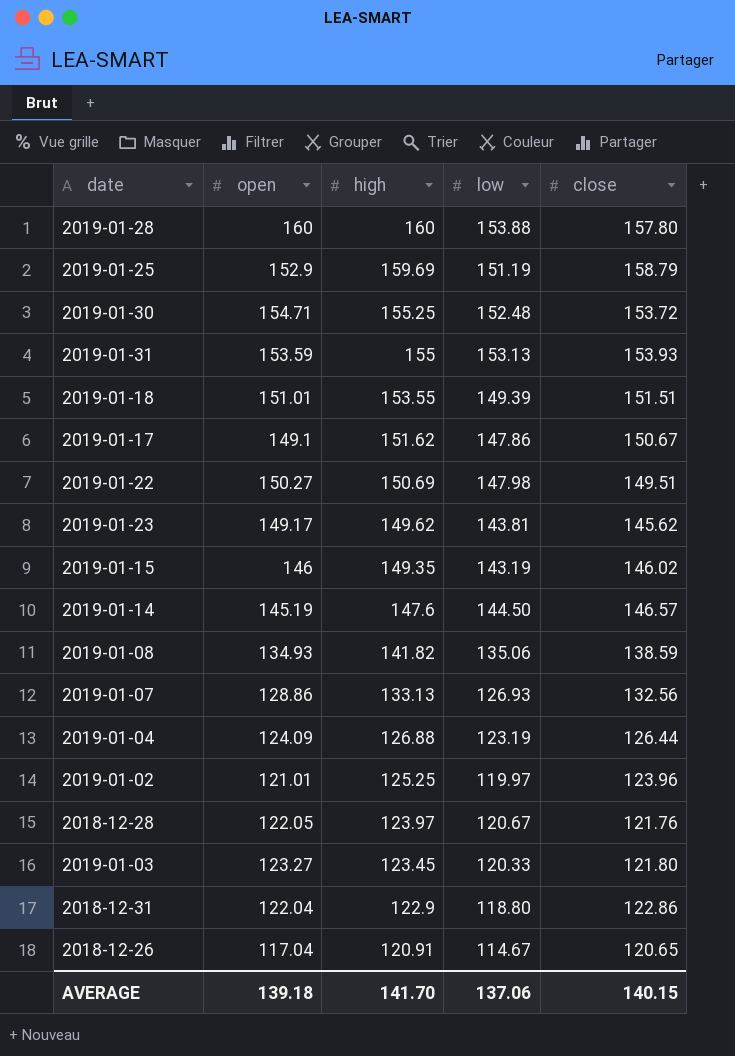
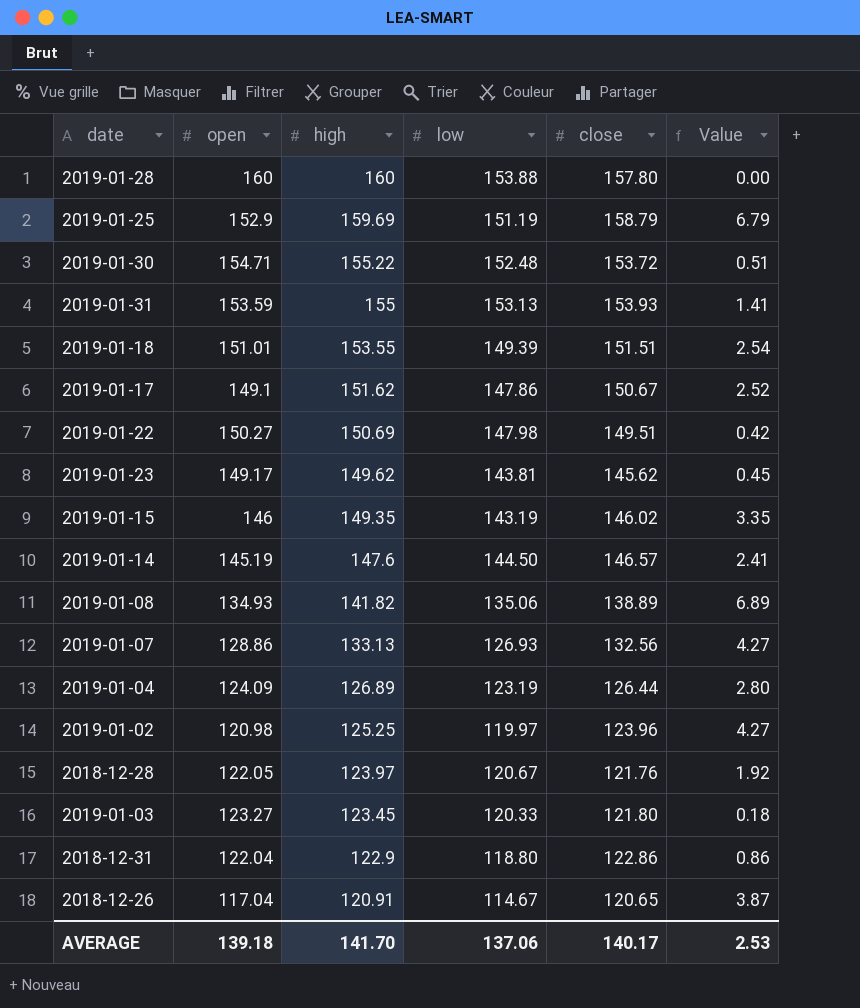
column Value | formula: none -> [high] - [open]
2019-01-30 | high: 155.25 -> 155.22
2019-01-08 | close: 138.59 -> 138.89
2019-01-04 | high: 126.88 -> 126.89
2019-01-02 | open: 121.01 -> 120.98
AVERAGE | close: 140.15 -> 140.17

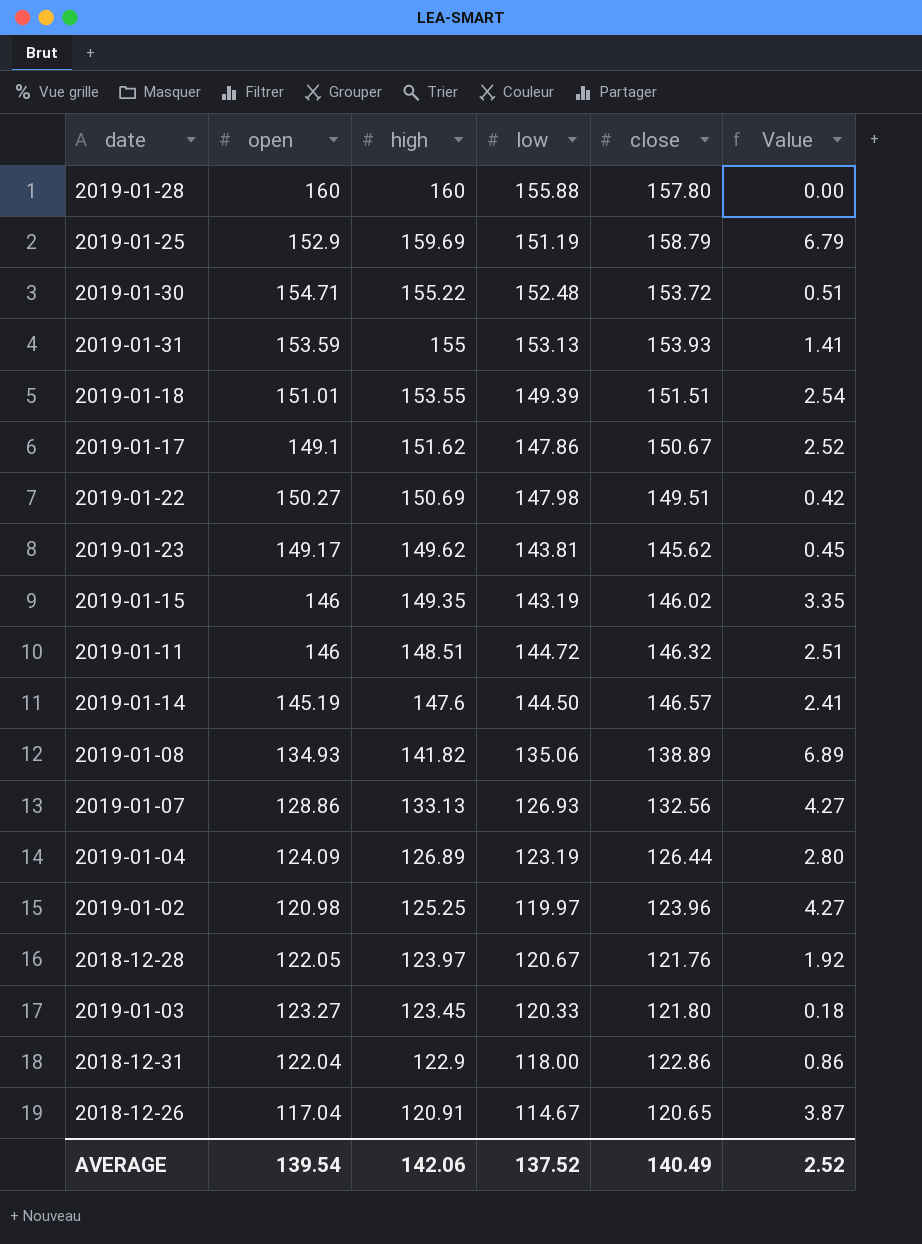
2019-01-28 | low: 153.88 -> 155.88
row 2019-01-11: none -> 146 | 148.51 | 144.72 | 146.32 | 2.51
2018-12-31 | low: 118.80 -> 118.00
AVERAGE | open: 139.18 -> 139.54
AVERAGE | high: 141.70 -> 142.06
AVERAGE | low: 137.06 -> 137.52
AVERAGE | close: 140.17 -> 140.49
AVERAGE | Value: 2.53 -> 2.52

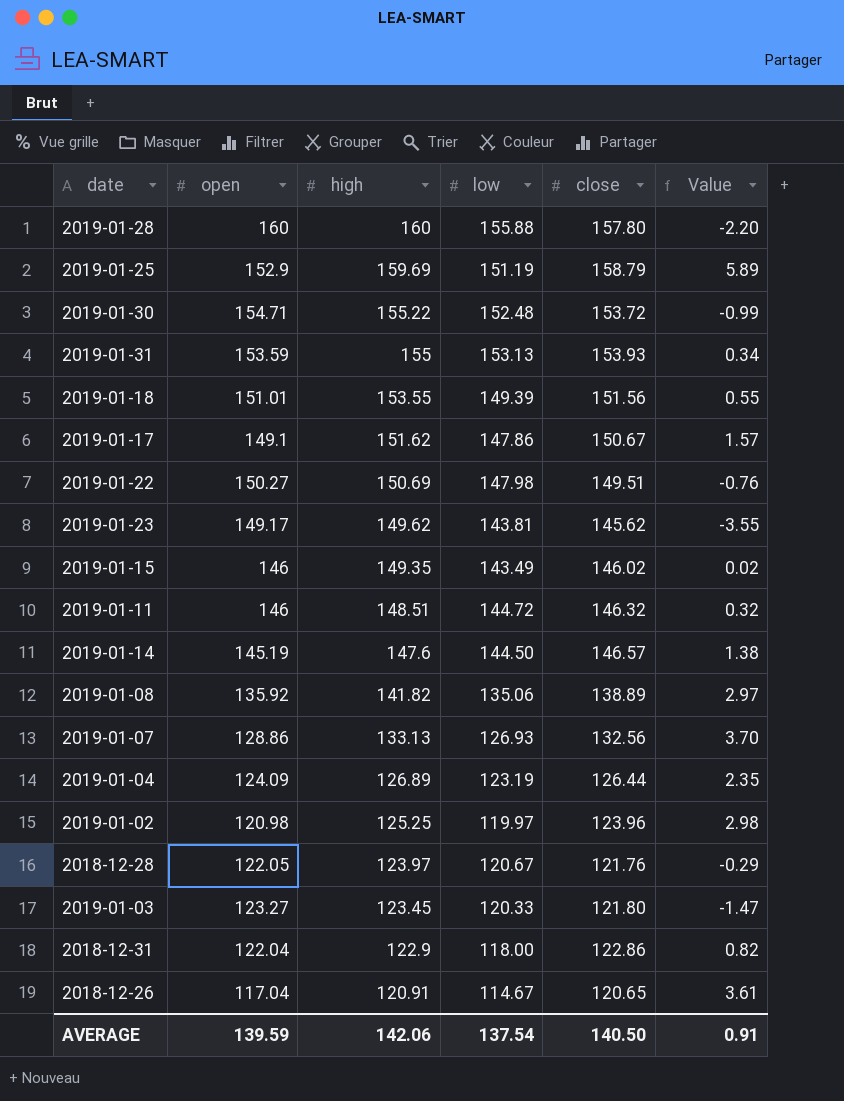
column Value | formula: [high] - [open] -> [close] - [open]
2019-01-18 | close: 151.51 -> 151.56
2019-01-15 | low: 143.19 -> 143.49
2019-01-08 | open: 134.93 -> 135.92
AVERAGE | open: 139.54 -> 139.59
AVERAGE | low: 137.52 -> 137.54
AVERAGE | close: 140.49 -> 140.50
AVERAGE | Value: 2.52 -> 0.91

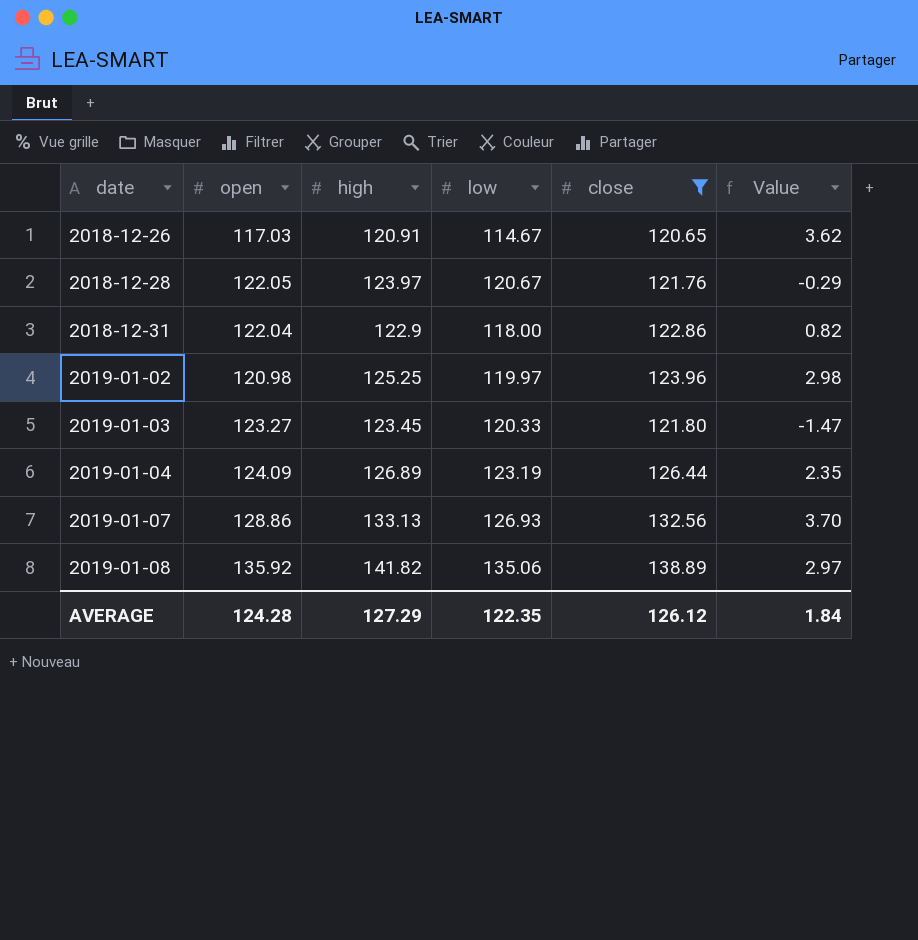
filter: none -> close <= 138.89
row order: high descending -> date ascending
2018-12-26 | open: 117.04 -> 117.03
2018-12-26 | Value: 3.61 -> 3.62
AVERAGE | open: 139.59 -> 124.28
AVERAGE | high: 142.06 -> 127.29
AVERAGE | low: 137.54 -> 122.35
AVERAGE | close: 140.50 -> 126.12
AVERAGE | Value: 0.91 -> 1.84

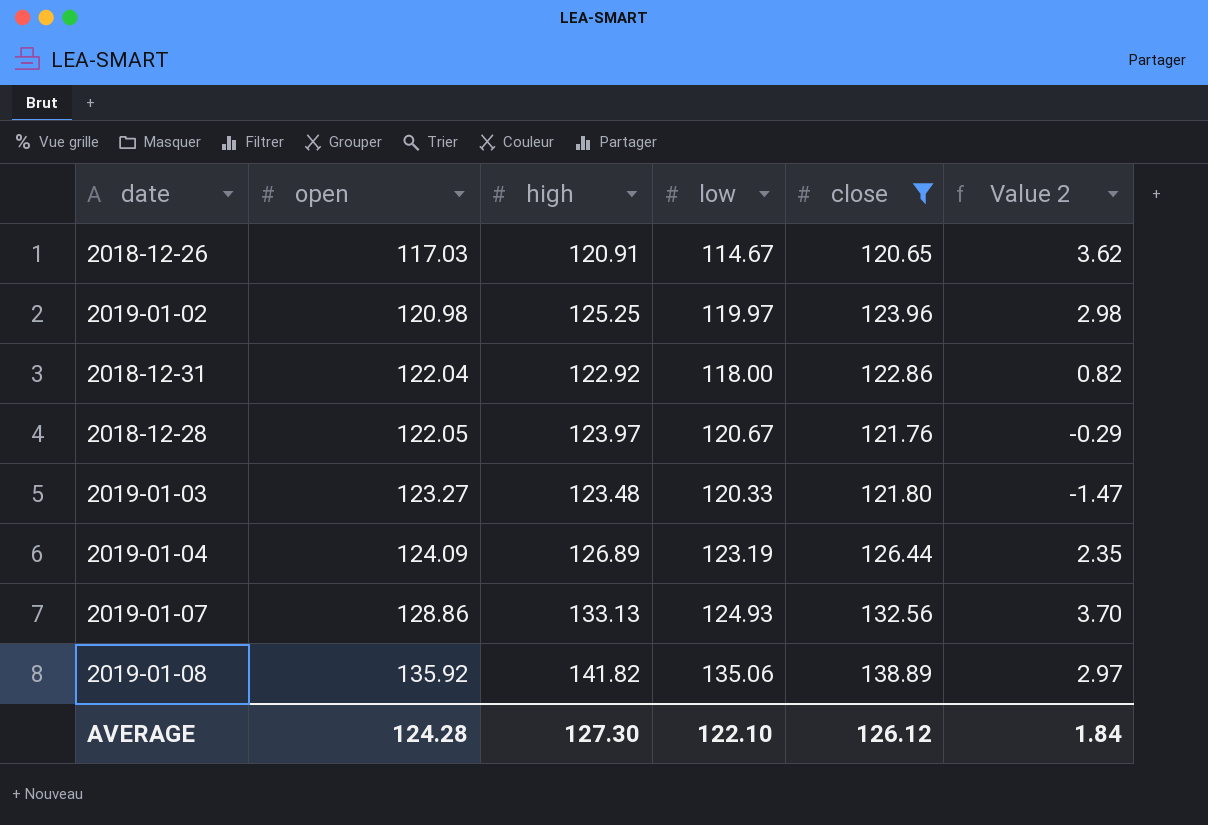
row order: date ascending -> open ascending
column name: Value -> Value 2
2018-12-31 | high: 122.9 -> 122.92
2019-01-03 | high: 123.45 -> 123.48
2019-01-07 | low: 126.93 -> 124.93
AVERAGE | high: 127.29 -> 127.30
AVERAGE | low: 122.35 -> 122.10

